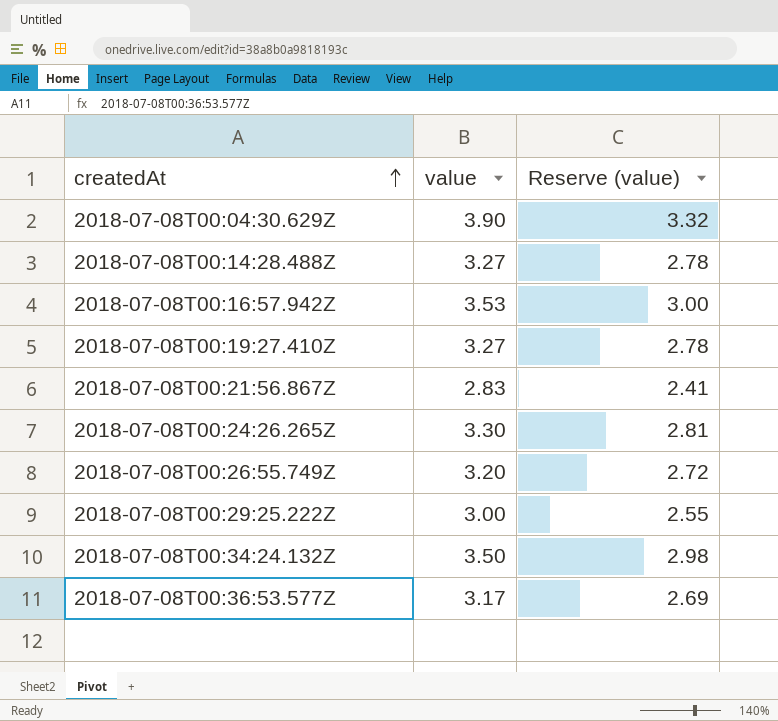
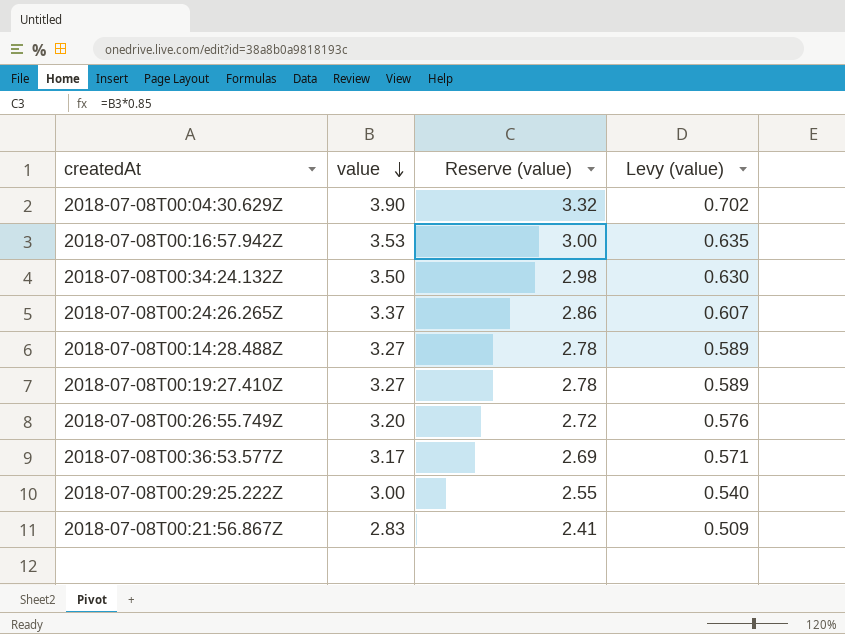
row order: createdAt ascending -> value descending
column Levy (value) | formula: none -> [value] * 0.18
2018-07-08T00:24:26.265Z | value: 3.30 -> 3.37
2018-07-08T00:24:26.265Z | Reserve (value): 2.81 -> 2.86

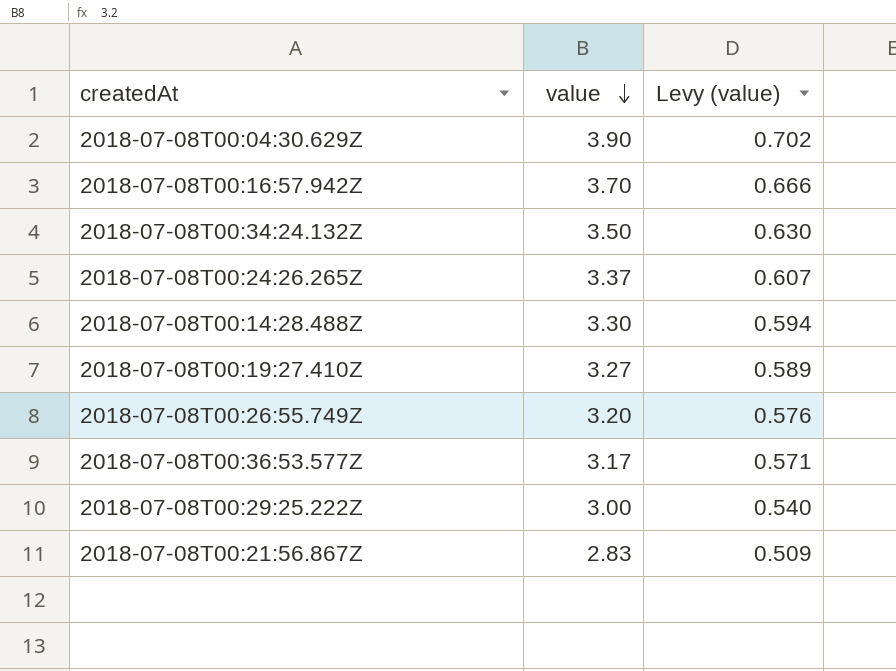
column Reserve (value) | formula: [value] * 0.85 -> none
2018-07-08T00:16:57.942Z | value: 3.53 -> 3.70
2018-07-08T00:16:57.942Z | Levy (value): 0.635 -> 0.666
2018-07-08T00:14:28.488Z | value: 3.27 -> 3.30
2018-07-08T00:14:28.488Z | Levy (value): 0.589 -> 0.594

